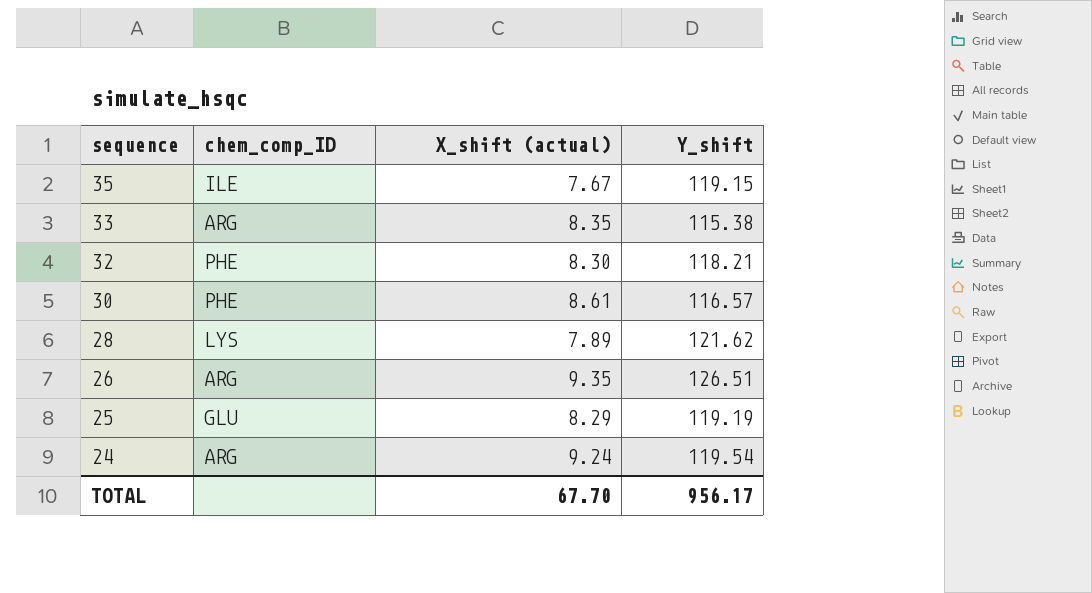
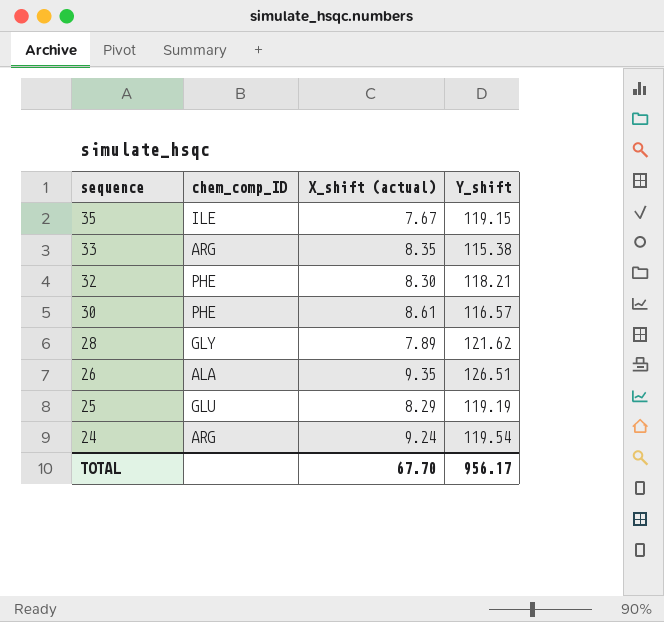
28 | chem_comp_ID: LYS -> GLY
26 | chem_comp_ID: ARG -> ALA

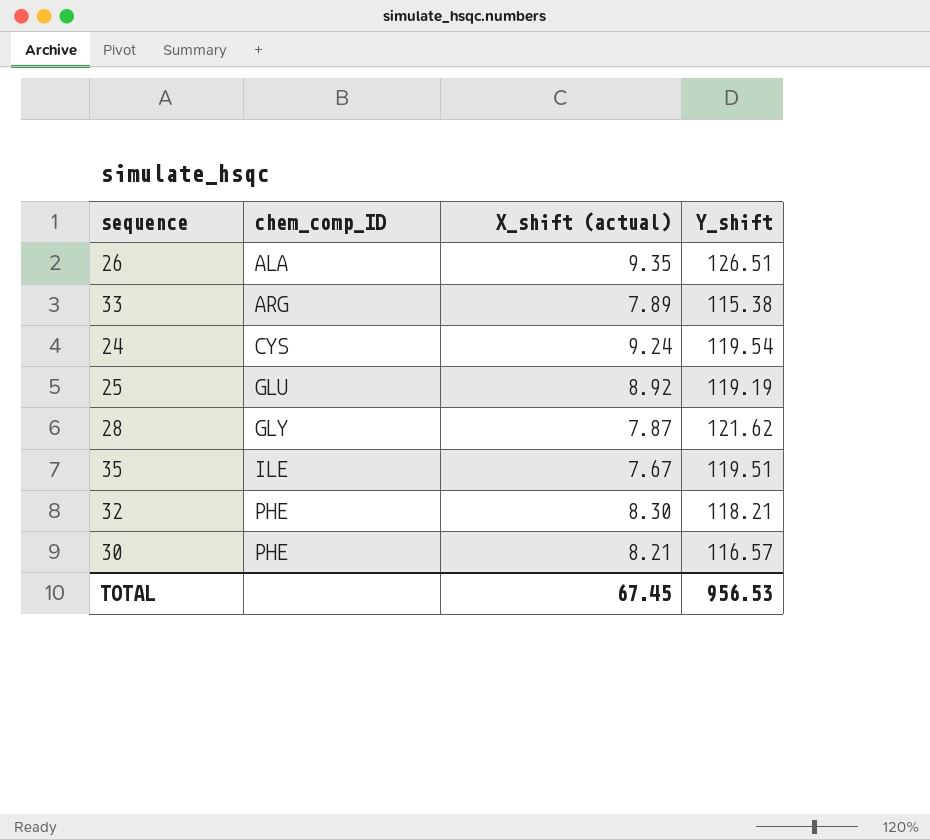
row order: sequence descending -> chem_comp_ID ascending
33 | X_shift (actual): 8.35 -> 7.89
24 | chem_comp_ID: ARG -> CYS
25 | X_shift (actual): 8.29 -> 8.92
28 | X_shift (actual): 7.89 -> 7.87
35 | Y_shift: 119.15 -> 119.51
30 | X_shift (actual): 8.61 -> 8.21
TOTAL | X_shift (actual): 67.70 -> 67.45
TOTAL | Y_shift: 956.17 -> 956.53

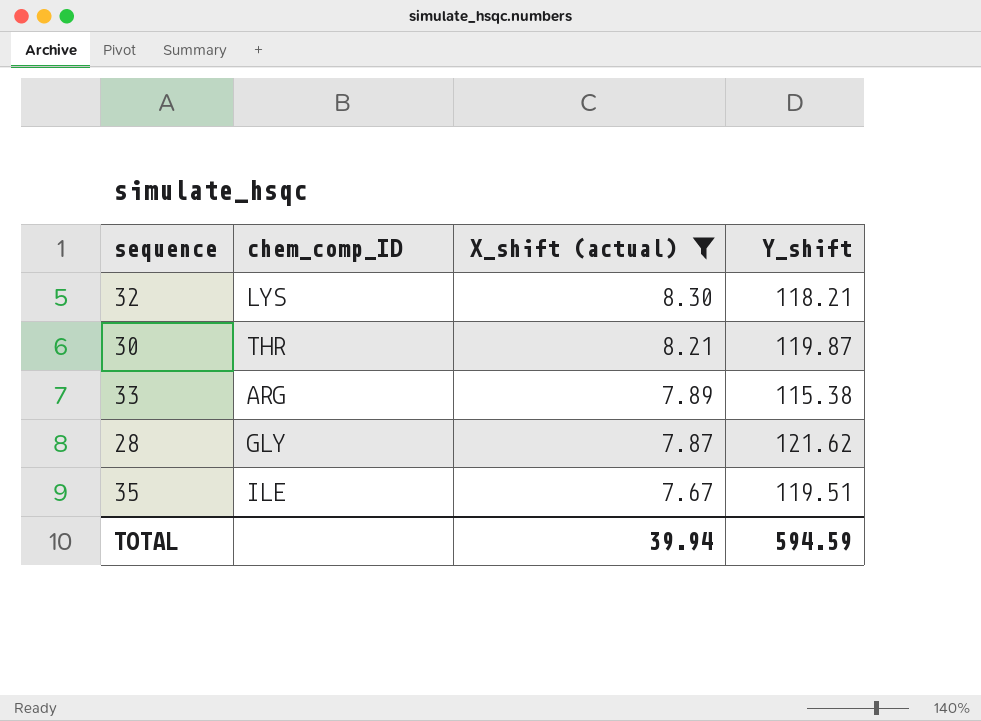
filter: none -> X_shift (actual) <= 8.30
row order: chem_comp_ID ascending -> X_shift (actual) descending
32 | chem_comp_ID: PHE -> LYS
30 | chem_comp_ID: PHE -> THR
30 | Y_shift: 116.57 -> 119.87
TOTAL | X_shift (actual): 67.45 -> 39.94
TOTAL | Y_shift: 956.53 -> 594.59

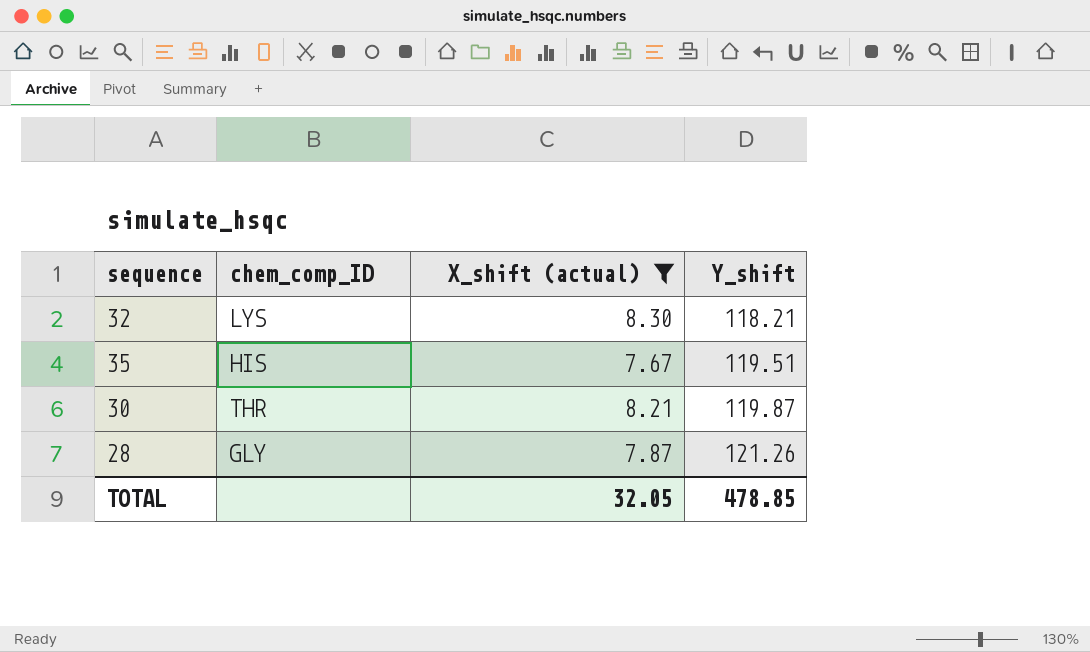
row order: X_shift (actual) descending -> Y_shift ascending
row 33: ARG | 7.89 | 115.38 -> none
35 | chem_comp_ID: ILE -> HIS
28 | Y_shift: 121.62 -> 121.26
TOTAL | X_shift (actual): 39.94 -> 32.05
TOTAL | Y_shift: 594.59 -> 478.85

